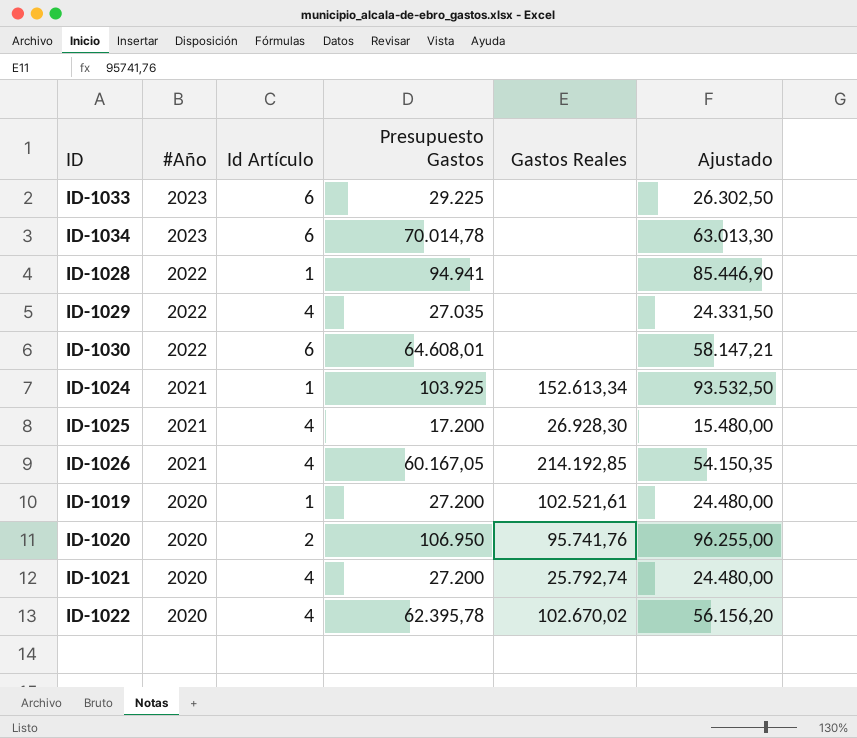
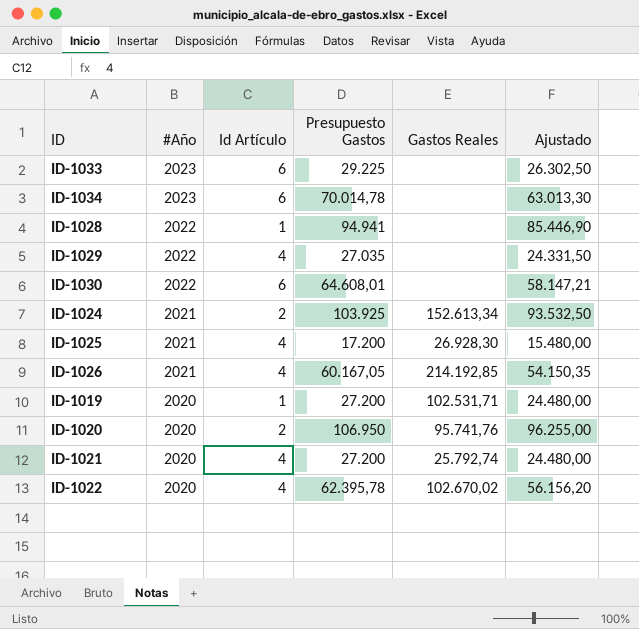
ID-1024 | Id Artículo: 1 -> 2
ID-1019 | Gastos Reales: 102.521,61 -> 102.531,71

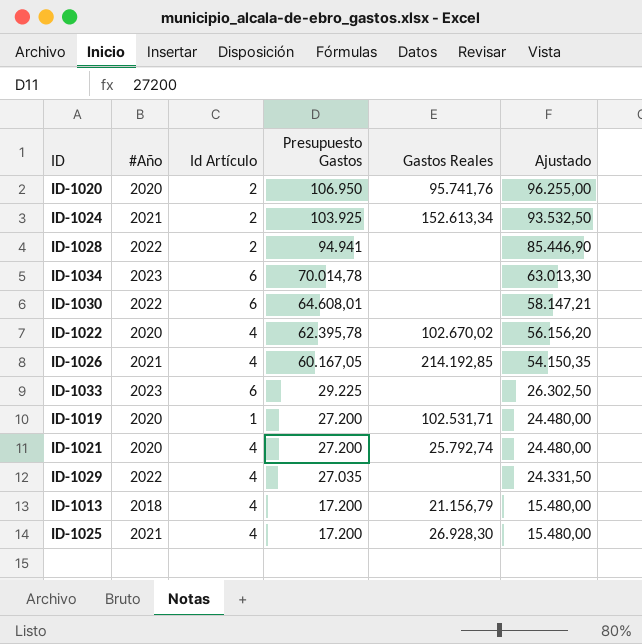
row order: #Año descending -> Presupuesto Gastos descending
ID-1028 | Id Artículo: 1 -> 2
row ID-1013: none -> 2018 | 4 | 17.200 | 21.156,79 | 15.480,00

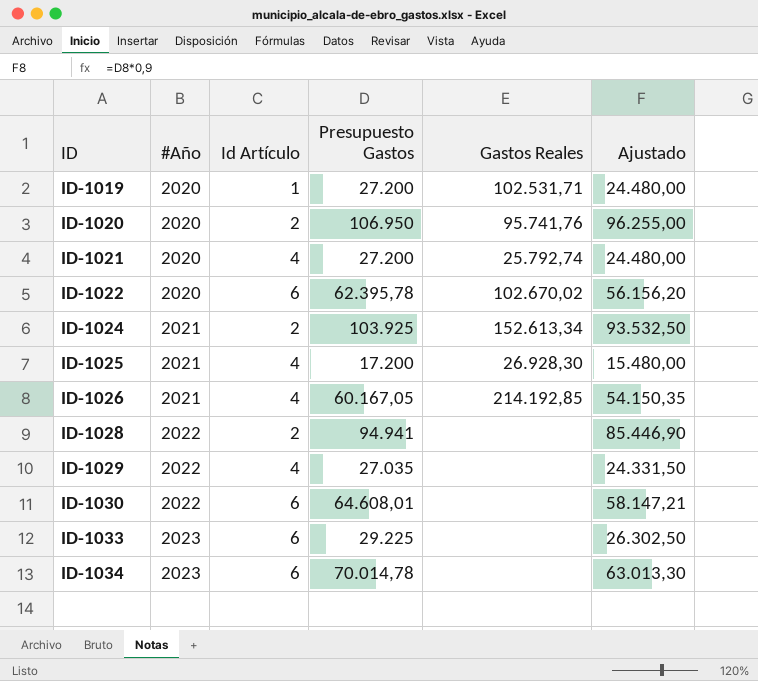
row order: Presupuesto Gastos descending -> ID ascending
row ID-1013: 2018 | 4 | 17.200 | 21.156,79 | 15.480,00 -> none
ID-1022 | Id Artículo: 4 -> 6

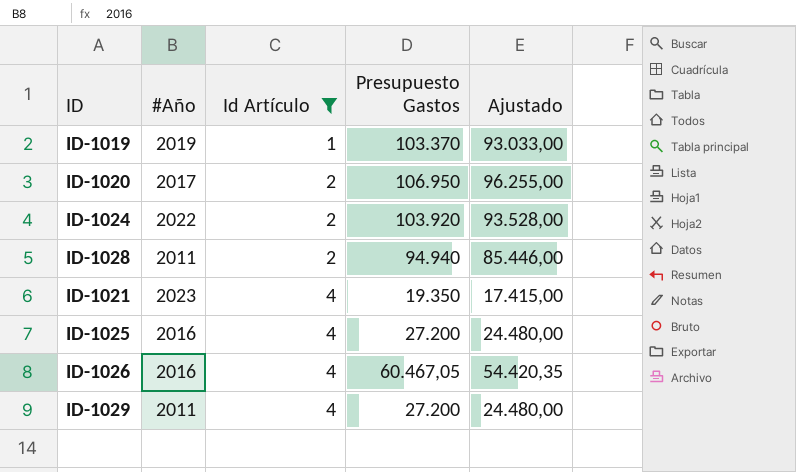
filter: none -> Id Artículo != 6
row order: ID ascending -> Id Artículo ascending
column Gastos Reales | position: 5 -> none
ID-1019 | #Año: 2020 -> 2019
ID-1019 | Presupuesto Gastos: 27.200 -> 103.370
ID-1019 | Ajustado: 24.480,00 -> 93.033,00
ID-1020 | #Año: 2020 -> 2017
ID-1024 | #Año: 2021 -> 2022
ID-1024 | Presupuesto Gastos: 103.925 -> 103.920
ID-1024 | Ajustado: 93.532,50 -> 93.528,00
ID-1028 | #Año: 2022 -> 2011
ID-1028 | Presupuesto Gastos: 94.941 -> 94.940
ID-1028 | Ajustado: 85.446,90 -> 85.446,00
ID-1021 | #Año: 2020 -> 2023
ID-1021 | Presupuesto Gastos: 27.200 -> 19.350
ID-1021 | Ajustado: 24.480,00 -> 17.415,00
ID-1025 | #Año: 2021 -> 2016
ID-1025 | Presupuesto Gastos: 17.200 -> 27.200
ID-1025 | Ajustado: 15.480,00 -> 24.480,00
ID-1026 | #Año: 2021 -> 2016
ID-1026 | Presupuesto Gastos: 60.167,05 -> 60.467,05
ID-1026 | Ajustado: 54.150,35 -> 54.420,35
ID-1029 | #Año: 2022 -> 2011
ID-1029 | Presupuesto Gastos: 27.035 -> 27.200
ID-1029 | Ajustado: 24.331,50 -> 24.480,00

